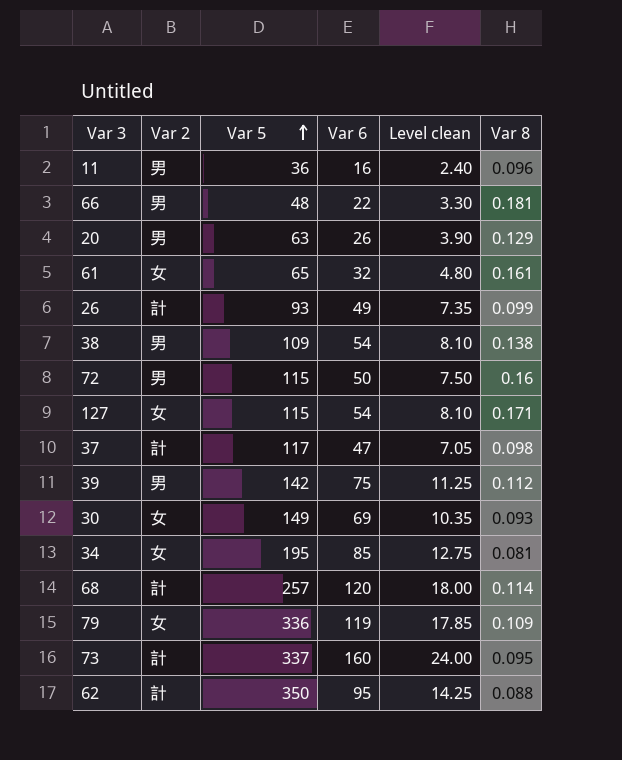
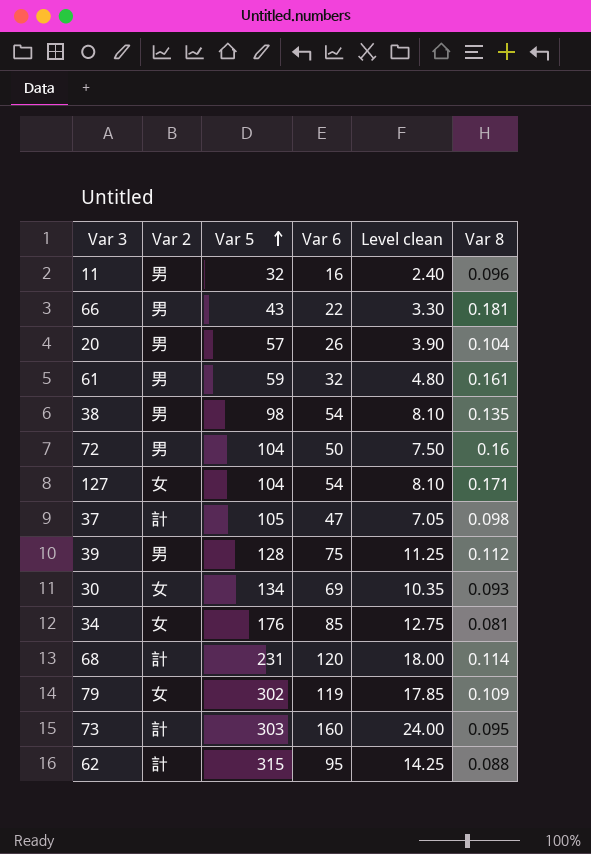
row 26: 計 | 93 | 49 | 7.35 | 0.099 -> none
11 | Var 5: 36 -> 32
66 | Var 5: 48 -> 43
20 | Var 5: 63 -> 57
20 | Var 8: 0.129 -> 0.104
61 | Var 2: 女 -> 男
61 | Var 5: 65 -> 59
38 | Var 5: 109 -> 98
38 | Var 8: 0.138 -> 0.135
72 | Var 5: 115 -> 104
127 | Var 5: 115 -> 104
37 | Var 5: 117 -> 105
39 | Var 5: 142 -> 128
30 | Var 5: 149 -> 134
34 | Var 5: 195 -> 176
68 | Var 5: 257 -> 231
79 | Var 5: 336 -> 302
73 | Var 5: 337 -> 303
62 | Var 5: 350 -> 315

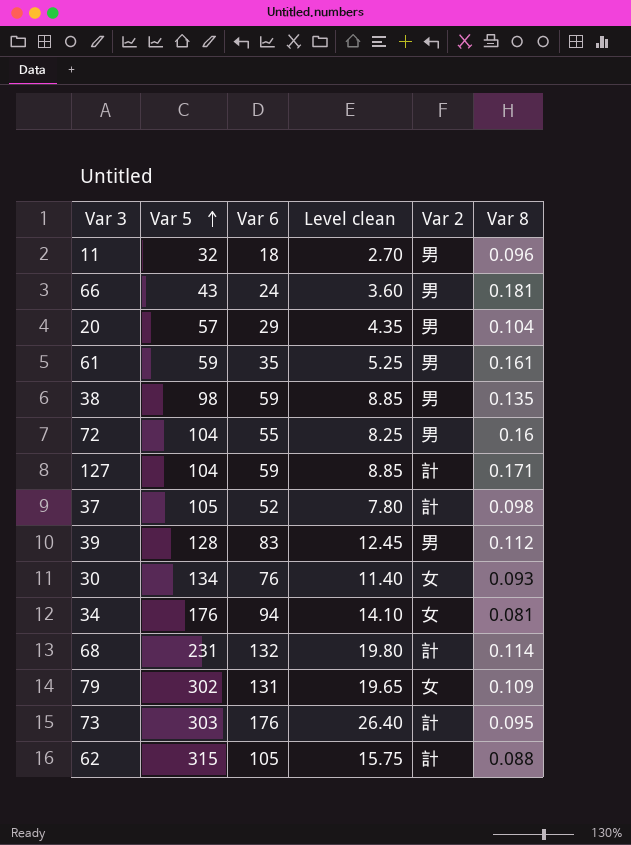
column Var 2 | position: 2 -> 5
11 | Var 6: 16 -> 18
11 | Level clean: 2.40 -> 2.70
66 | Var 6: 22 -> 24
66 | Level clean: 3.30 -> 3.60
20 | Var 6: 26 -> 29
20 | Level clean: 3.90 -> 4.35
61 | Var 6: 32 -> 35
61 | Level clean: 4.80 -> 5.25
38 | Var 6: 54 -> 59
38 | Level clean: 8.10 -> 8.85
72 | Var 6: 50 -> 55
72 | Level clean: 7.50 -> 8.25
127 | Var 6: 54 -> 59
127 | Level clean: 8.10 -> 8.85
127 | Var 2: 女 -> 計
37 | Var 6: 47 -> 52
37 | Level clean: 7.05 -> 7.80
39 | Var 6: 75 -> 83
39 | Level clean: 11.25 -> 12.45
30 | Var 6: 69 -> 76
30 | Level clean: 10.35 -> 11.40
34 | Var 6: 85 -> 94
34 | Level clean: 12.75 -> 14.10
68 | Var 6: 120 -> 132
68 | Level clean: 18.00 -> 19.80
79 | Var 6: 119 -> 131
79 | Level clean: 17.85 -> 19.65
73 | Var 6: 160 -> 176
73 | Level clean: 24.00 -> 26.40
62 | Var 6: 95 -> 105
62 | Level clean: 14.25 -> 15.75

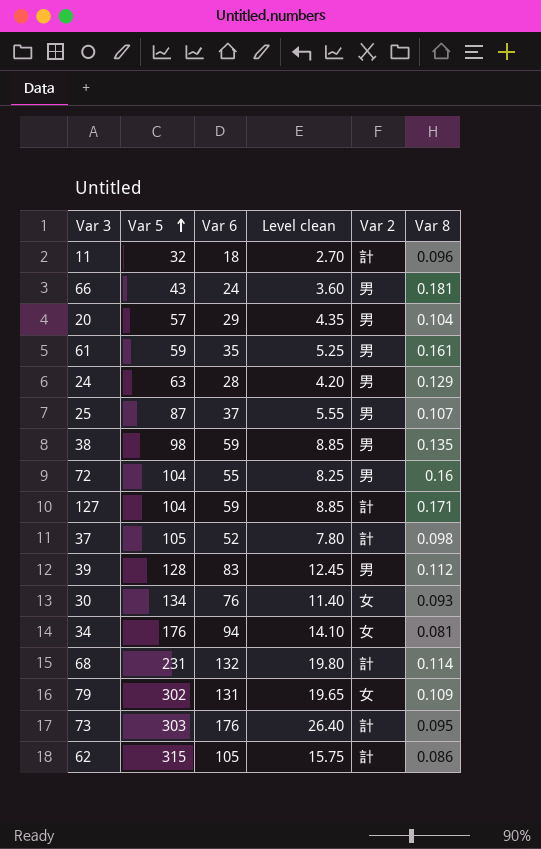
11 | Var 2: 男 -> 計
row 24: none -> 63 | 28 | 4.20 | 男 | 0.129
row 25: none -> 87 | 37 | 5.55 | 男 | 0.107
62 | Var 8: 0.088 -> 0.086

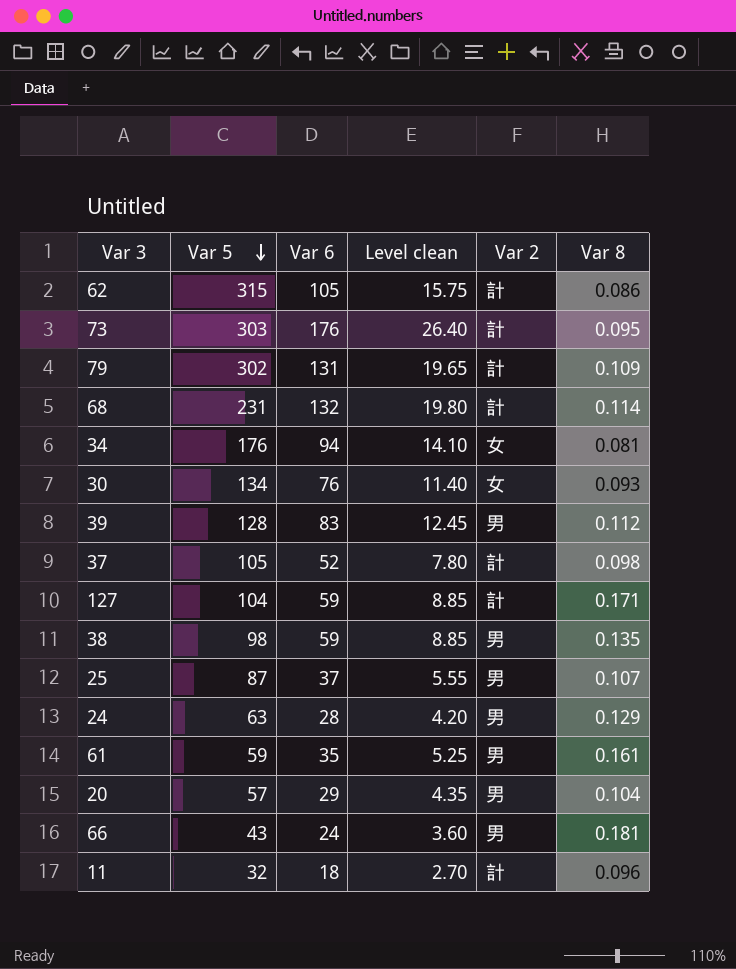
row order: Var 5 ascending -> Var 5 descending
row 72: 104 | 55 | 8.25 | 男 | 0.16 -> none
79 | Var 2: 女 -> 計

